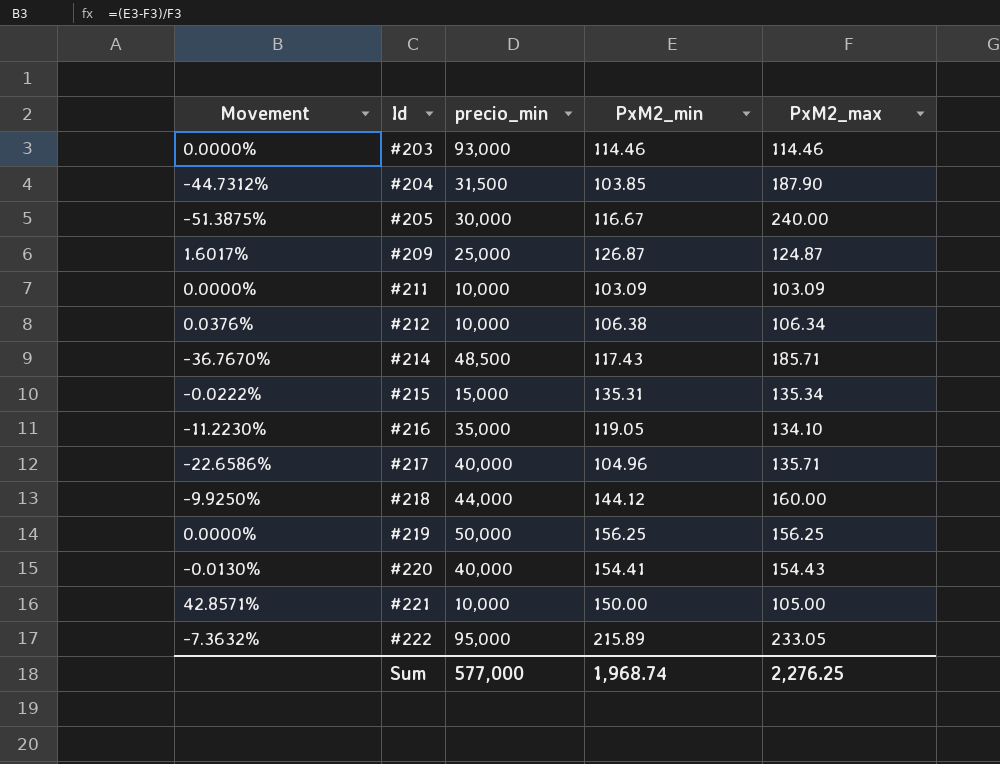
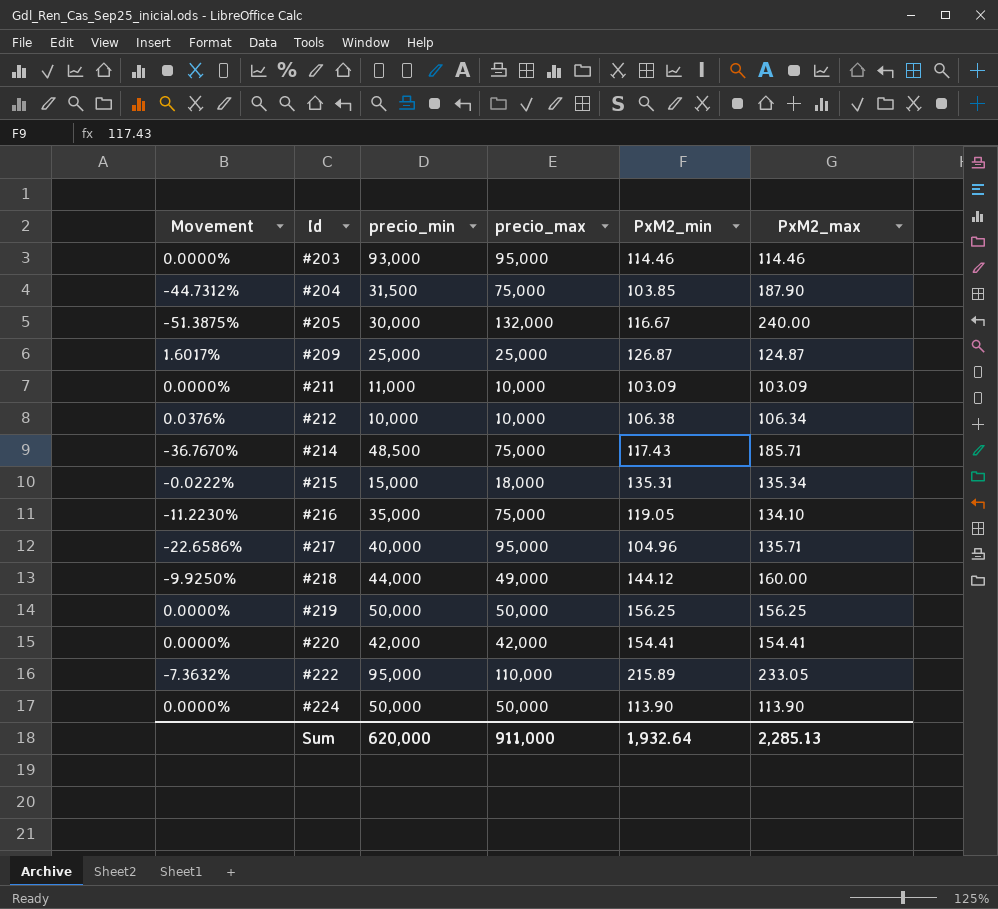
column precio_max | position: none -> 4
row #221: 42.8571% | 10,000 | 150.00 | 105.00 -> none
#211 | precio_min: 10,000 -> 11,000
#220 | Movement: -0.0130% -> 0.0000%
#220 | precio_min: 40,000 -> 42,000
#220 | PxM2_max: 154.43 -> 154.41
row #224: none -> 0.0000% | 50,000 | 50,000 | 113.90 | 113.90
Sum | precio_min: 577,000 -> 620,000
Sum | PxM2_min: 1,968.74 -> 1,932.64
Sum | PxM2_max: 2,276.25 -> 2,285.13

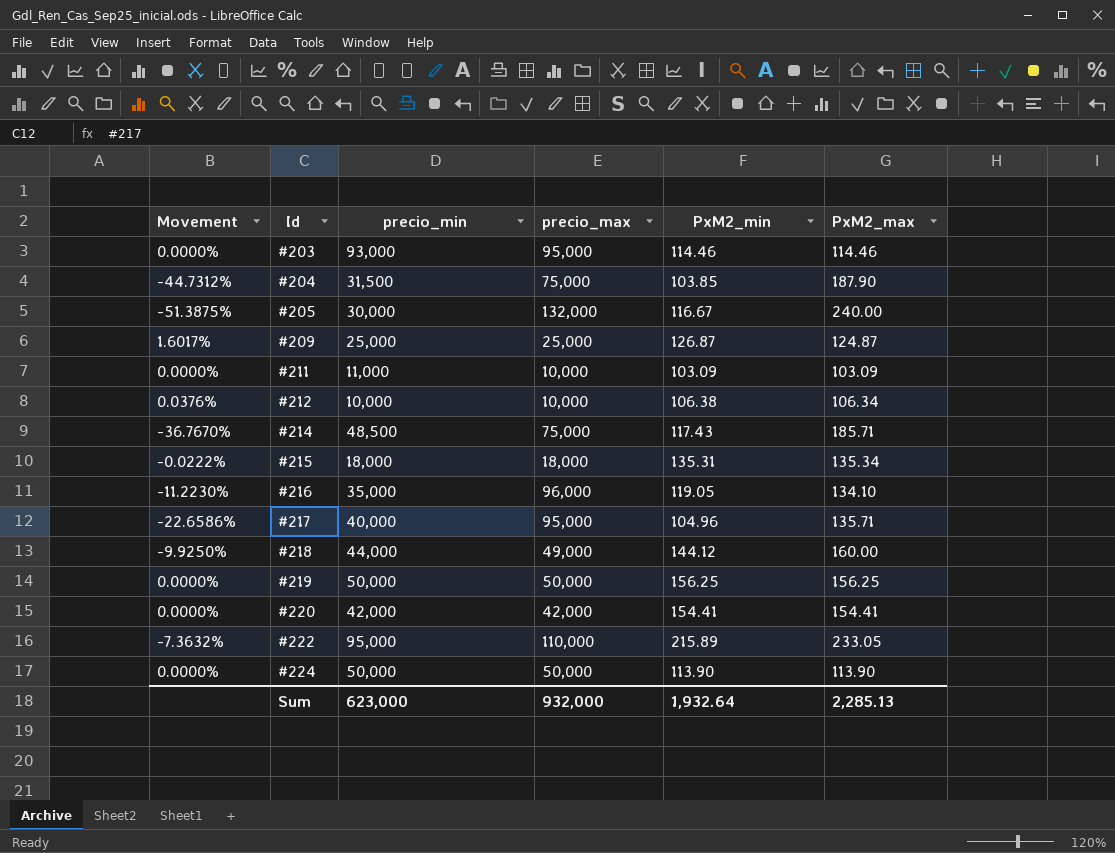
#215 | precio_min: 15,000 -> 18,000
#216 | precio_max: 75,000 -> 96,000
Sum | precio_min: 620,000 -> 623,000
Sum | precio_max: 911,000 -> 932,000

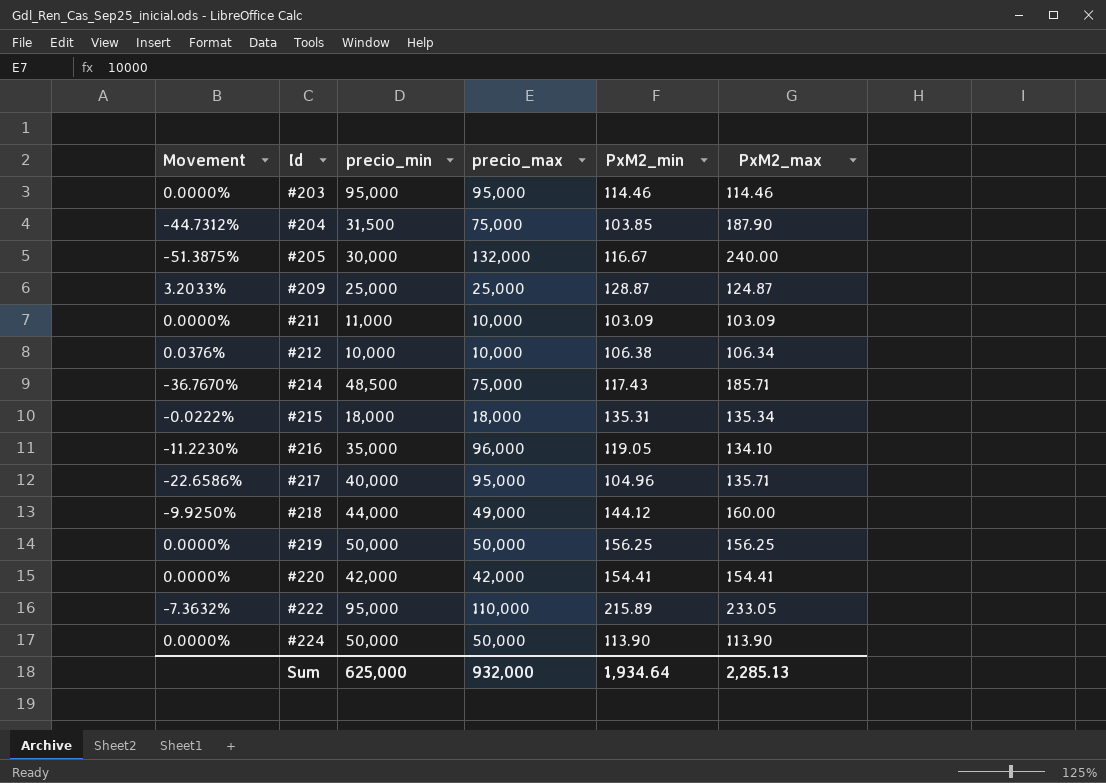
#203 | precio_min: 93,000 -> 95,000
#209 | Movement: 1.6017% -> 3.2033%
#209 | PxM2_min: 126.87 -> 128.87
Sum | precio_min: 623,000 -> 625,000
Sum | PxM2_min: 1,932.64 -> 1,934.64

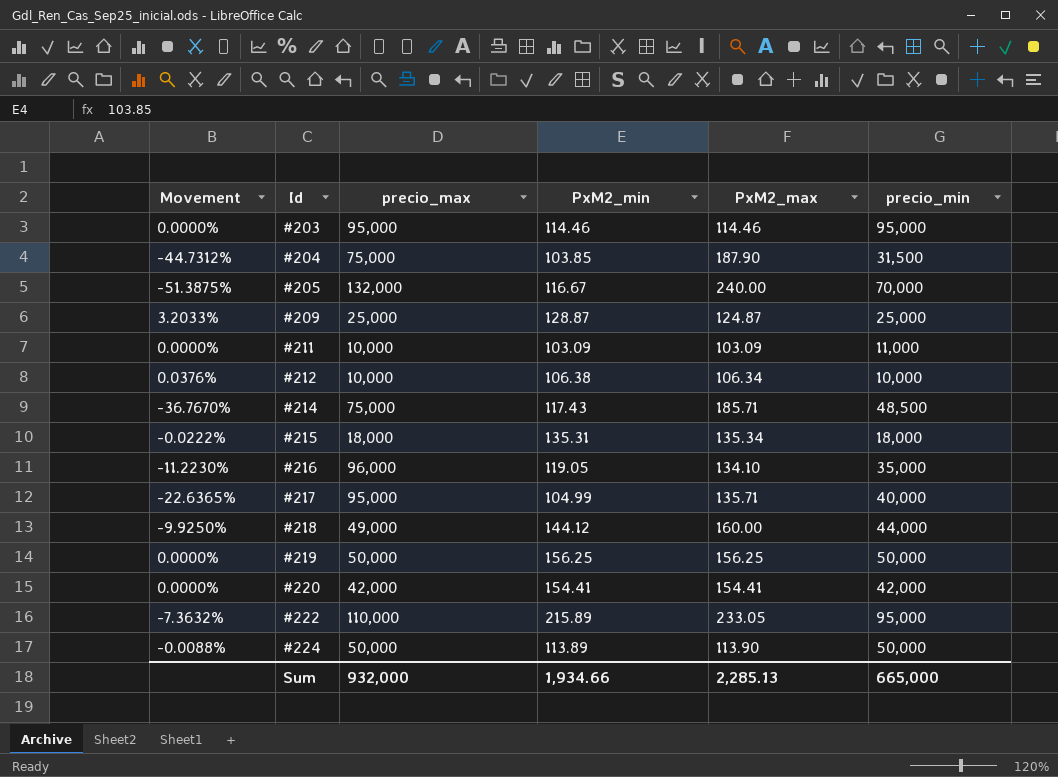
column precio_min | position: 3 -> 6
#205 | precio_min: 30,000 -> 70,000
#217 | Movement: -22.6586% -> -22.6365%
#217 | PxM2_min: 104.96 -> 104.99
#224 | Movement: 0.0000% -> -0.0088%
#224 | PxM2_min: 113.90 -> 113.89
Sum | PxM2_min: 1,934.64 -> 1,934.66
Sum | precio_min: 625,000 -> 665,000

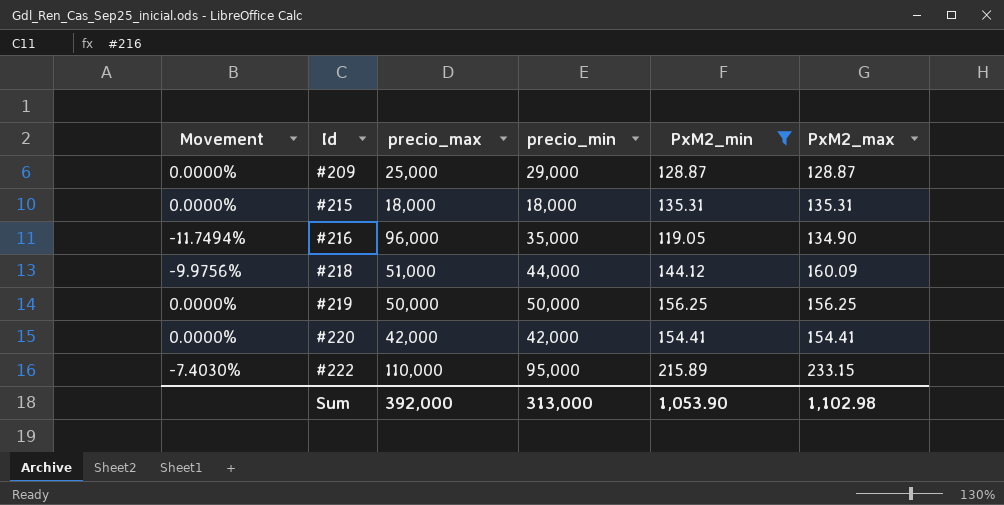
filter: none -> PxM2_min >= 119.05
column precio_min | position: 6 -> 4
#209 | Movement: 3.2033% -> 0.0000%
#209 | precio_min: 25,000 -> 29,000
#209 | PxM2_max: 124.87 -> 128.87
#215 | Movement: -0.0222% -> 0.0000%
#215 | PxM2_max: 135.34 -> 135.31
#216 | Movement: -11.2230% -> -11.7494%
#216 | PxM2_max: 134.10 -> 134.90
#218 | Movement: -9.9250% -> -9.9756%
#218 | precio_max: 49,000 -> 51,000
#218 | PxM2_max: 160.00 -> 160.09
#222 | Movement: -7.3632% -> -7.4030%
#222 | PxM2_max: 233.05 -> 233.15
Sum | precio_max: 932,000 -> 392,000
Sum | precio_min: 665,000 -> 313,000
Sum | PxM2_min: 1,934.66 -> 1,053.90
Sum | PxM2_max: 2,285.13 -> 1,102.98

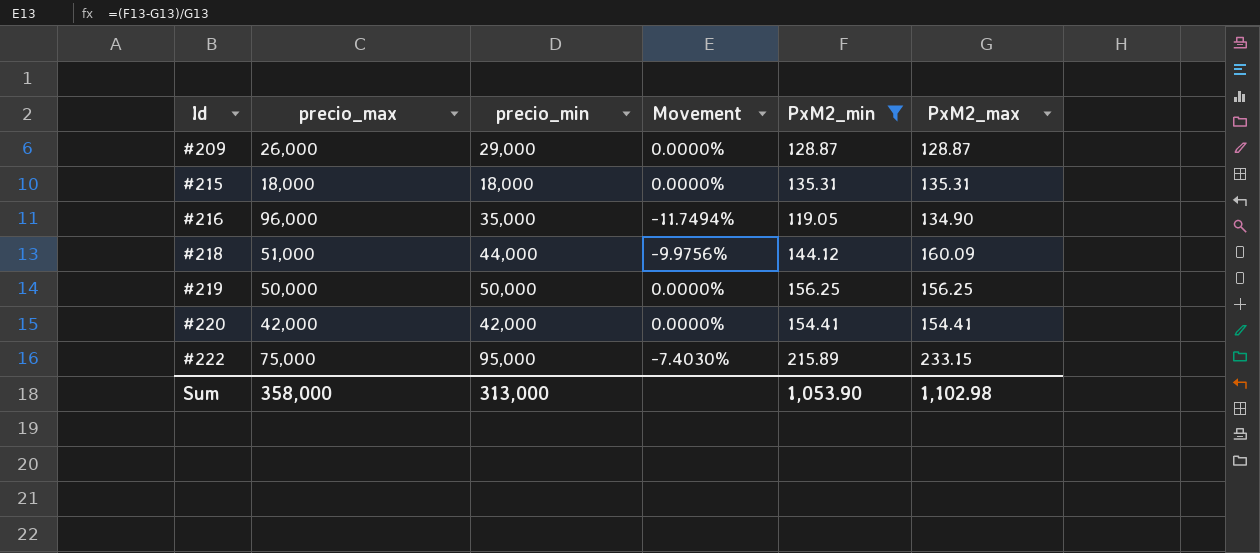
column Movement | position: 1 -> 4
#209 | precio_max: 25,000 -> 26,000
#222 | precio_max: 110,000 -> 75,000
Sum | precio_max: 392,000 -> 358,000

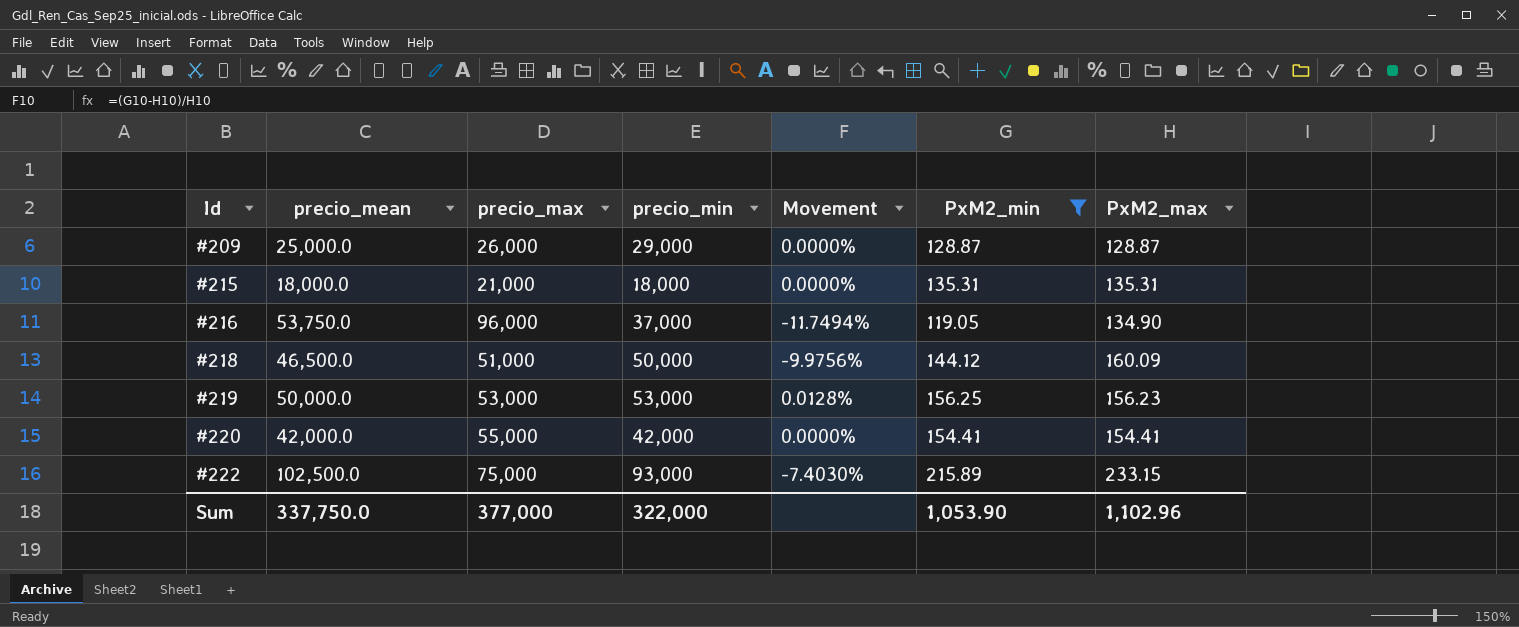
column precio_mean | position: none -> 2
#215 | precio_max: 18,000 -> 21,000
#216 | precio_min: 35,000 -> 37,000
#218 | precio_min: 44,000 -> 50,000
#219 | precio_max: 50,000 -> 53,000
#219 | precio_min: 50,000 -> 53,000
#219 | Movement: 0.0000% -> 0.0128%
#219 | PxM2_max: 156.25 -> 156.23
#220 | precio_max: 42,000 -> 55,000
#222 | precio_min: 95,000 -> 93,000
Sum | precio_max: 358,000 -> 377,000
Sum | precio_min: 313,000 -> 322,000
Sum | PxM2_max: 1,102.98 -> 1,102.96

